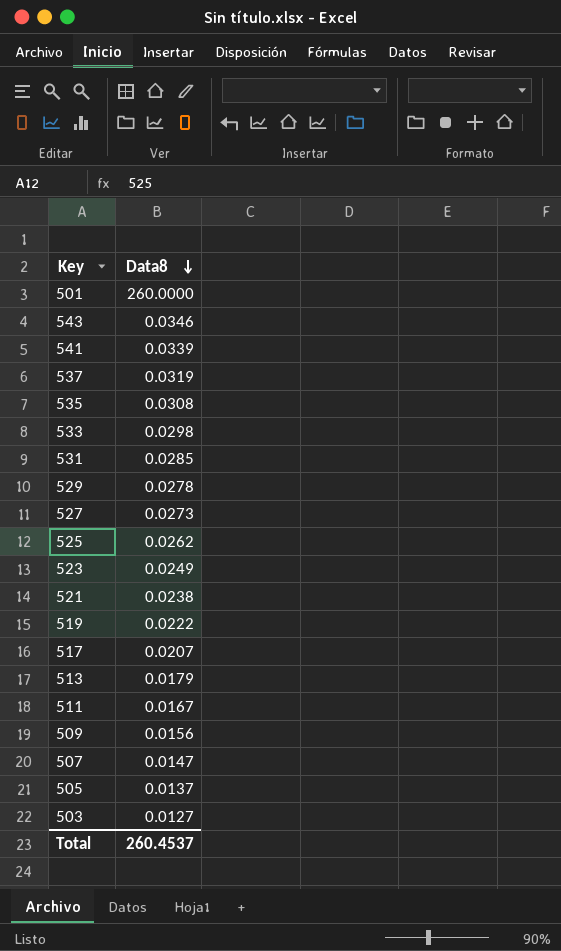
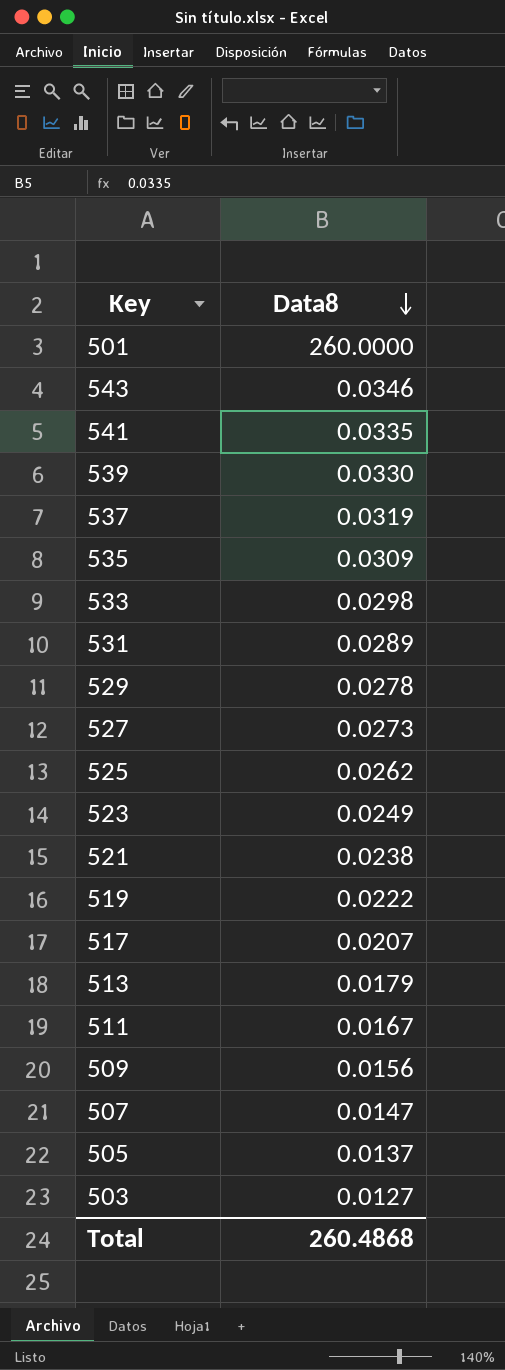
541 | Data8: 0.0339 -> 0.0335
row 539: none -> 0.0330
535 | Data8: 0.0308 -> 0.0309
531 | Data8: 0.0285 -> 0.0289
Total | Data8: 260.4537 -> 260.4868

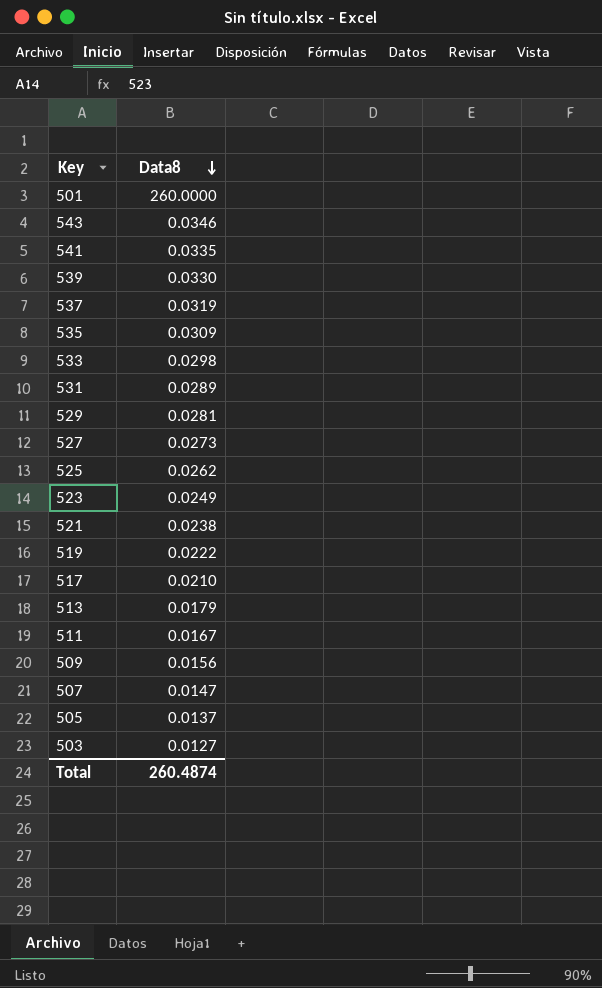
529 | Data8: 0.0278 -> 0.0281
517 | Data8: 0.0207 -> 0.0210
Total | Data8: 260.4868 -> 260.4874

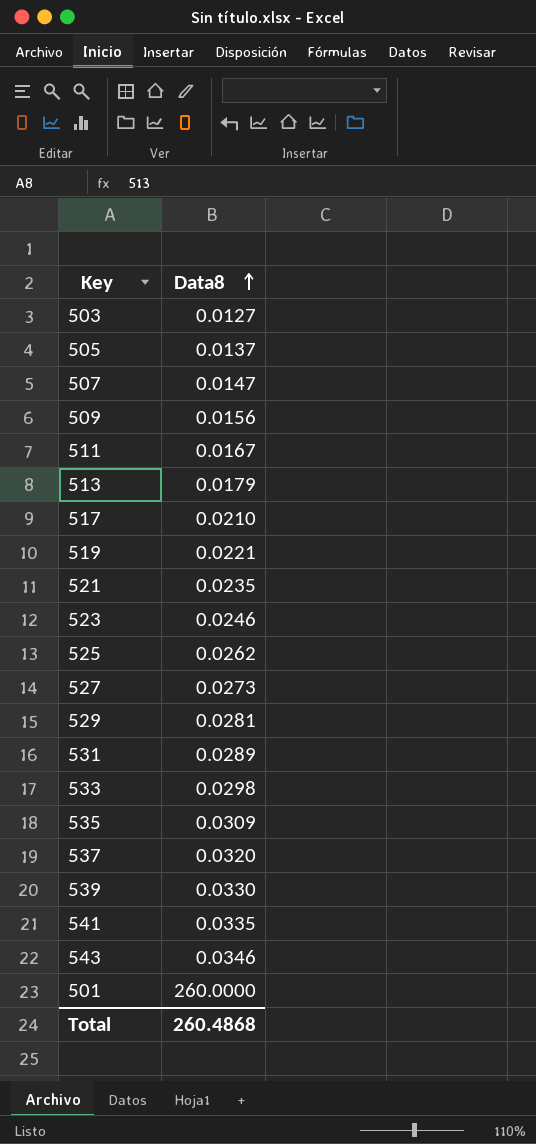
row order: Data8 descending -> Data8 ascending
519 | Data8: 0.0222 -> 0.0221
521 | Data8: 0.0238 -> 0.0235
523 | Data8: 0.0249 -> 0.0246
537 | Data8: 0.0319 -> 0.0320
Total | Data8: 260.4874 -> 260.4868

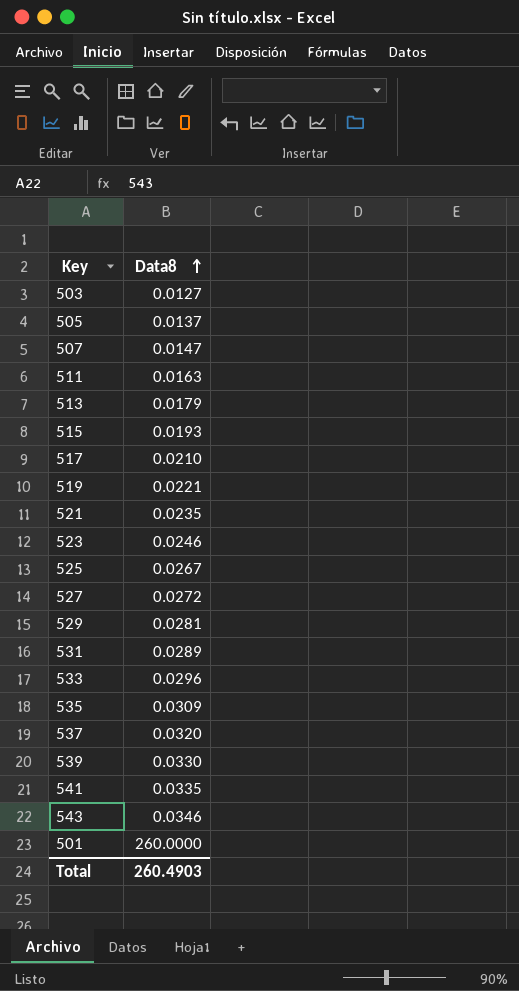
row 509: 0.0156 -> none
511 | Data8: 0.0167 -> 0.0163
row 515: none -> 0.0193
525 | Data8: 0.0262 -> 0.0267
527 | Data8: 0.0273 -> 0.0272
533 | Data8: 0.0298 -> 0.0296
Total | Data8: 260.4868 -> 260.4903

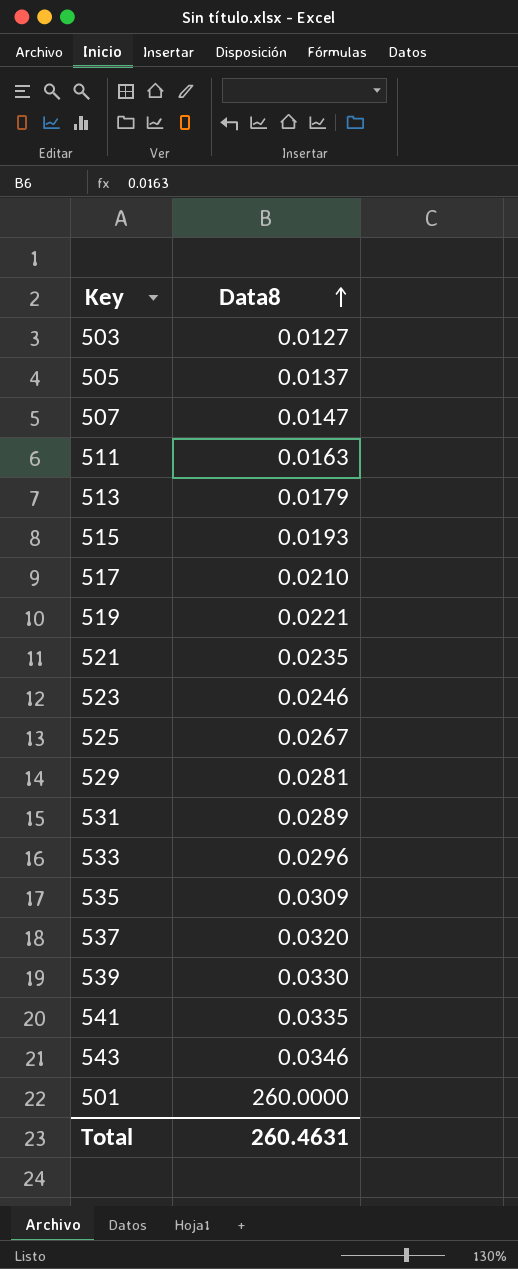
row 527: 0.0272 -> none
Total | Data8: 260.4903 -> 260.4631

